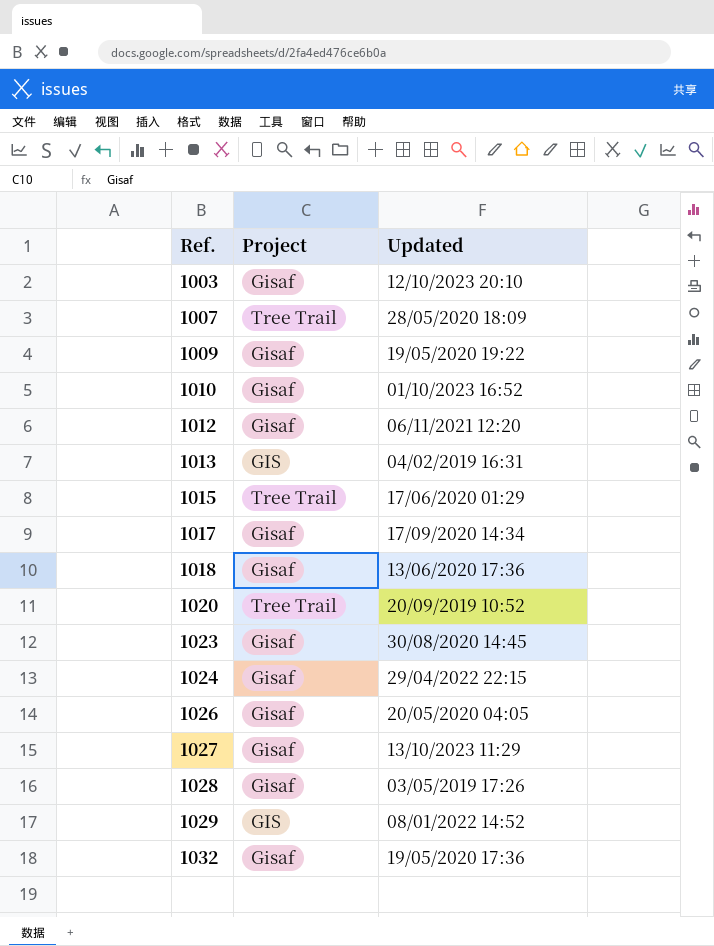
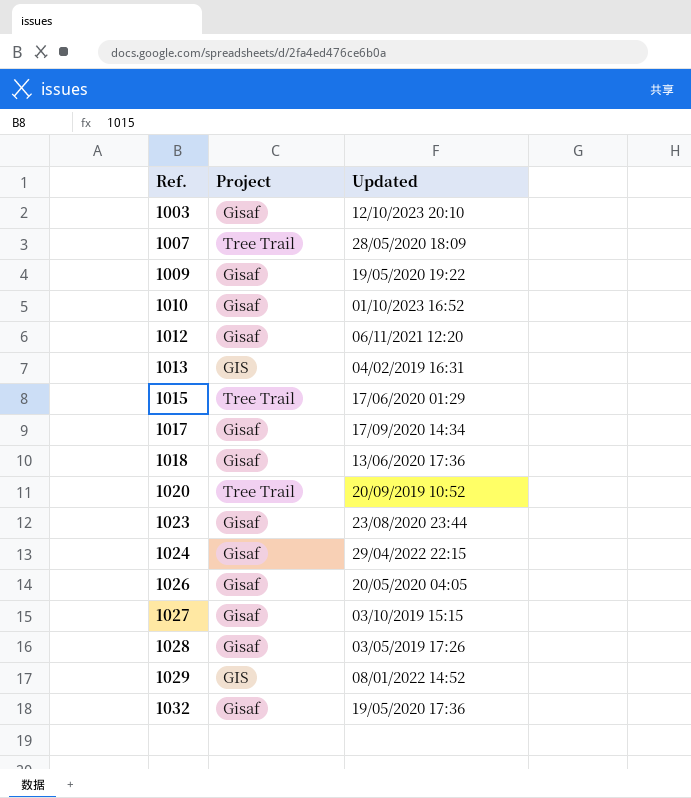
1023 | Updated: 30/08/2020 14:45 -> 23/08/2020 23:44
1027 | Updated: 13/10/2023 11:29 -> 03/10/2019 15:15

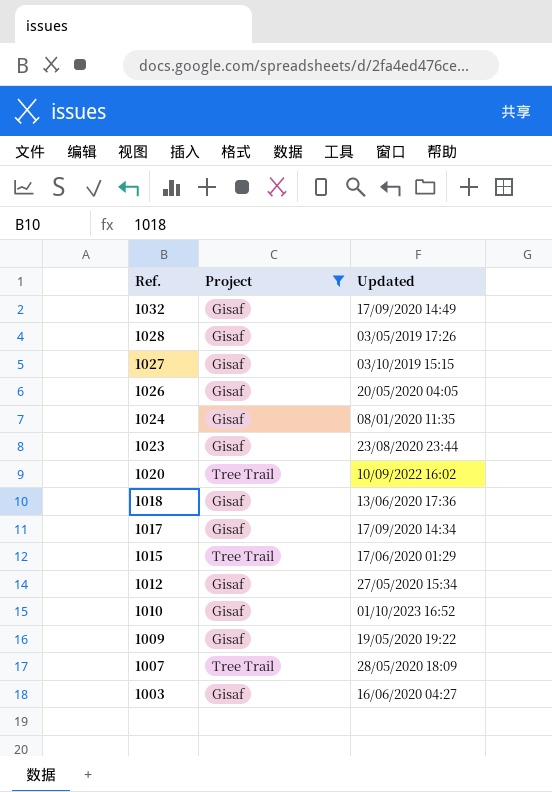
filter: none -> Project != GIS
row order: Ref. ascending -> Ref. descending
1032 | Updated: 19/05/2020 17:36 -> 17/09/2020 14:49
1024 | Updated: 29/04/2022 22:15 -> 08/01/2020 11:35
1020 | Updated: 20/09/2019 10:52 -> 10/09/2022 16:02
1012 | Updated: 06/11/2021 12:20 -> 27/05/2020 15:34
1003 | Updated: 12/10/2023 20:10 -> 16/06/2020 04:27

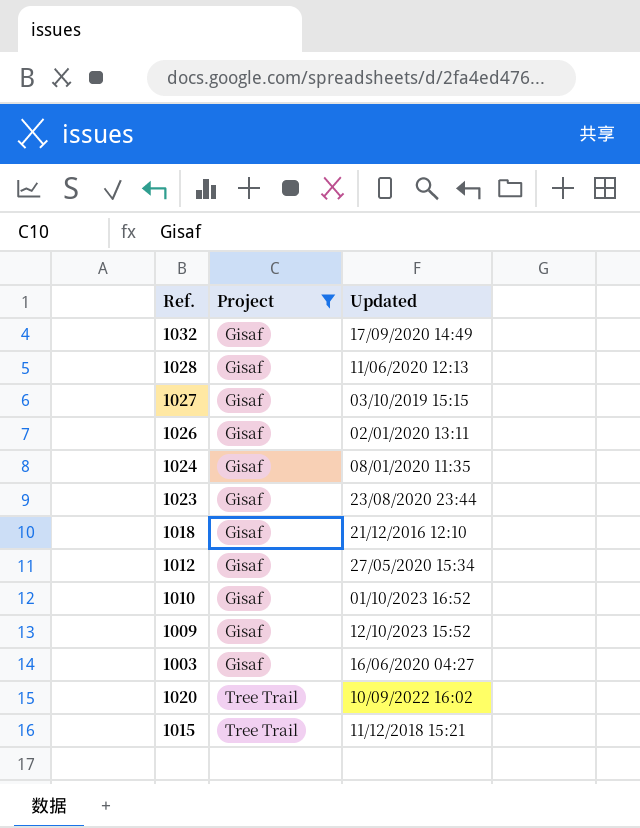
row order: Ref. descending -> Project ascending
row 1017: Gisaf | 17/09/2020 14:34 -> none
row 1007: Tree Trail | 28/05/2020 18:09 -> none
1028 | Updated: 03/05/2019 17:26 -> 11/06/2020 12:13
1026 | Updated: 20/05/2020 04:05 -> 02/01/2020 13:11
1018 | Updated: 13/06/2020 17:36 -> 21/12/2016 12:10
1009 | Updated: 19/05/2020 19:22 -> 12/10/2023 15:52
1015 | Updated: 17/06/2020 01:29 -> 11/12/2018 15:21

